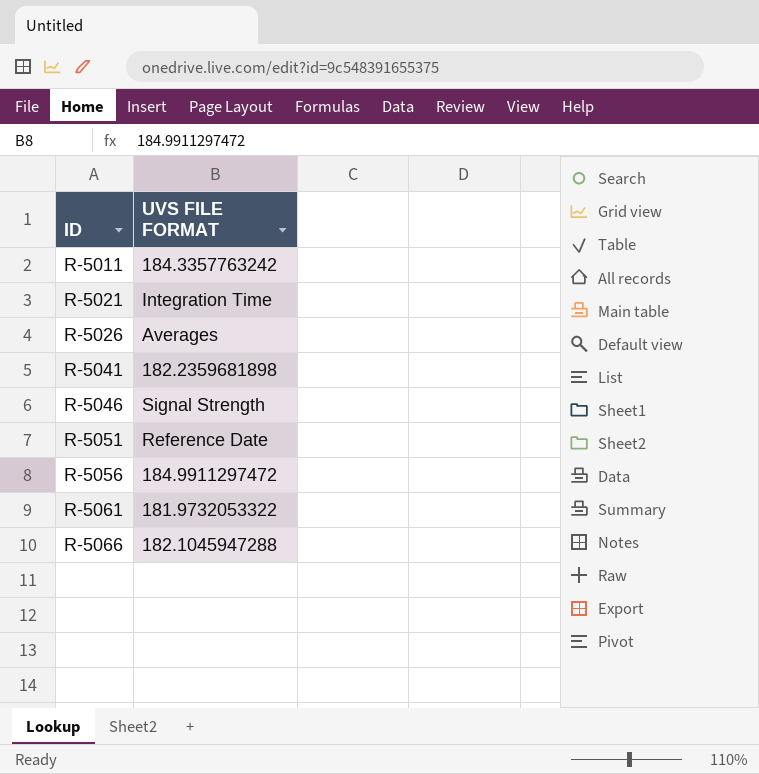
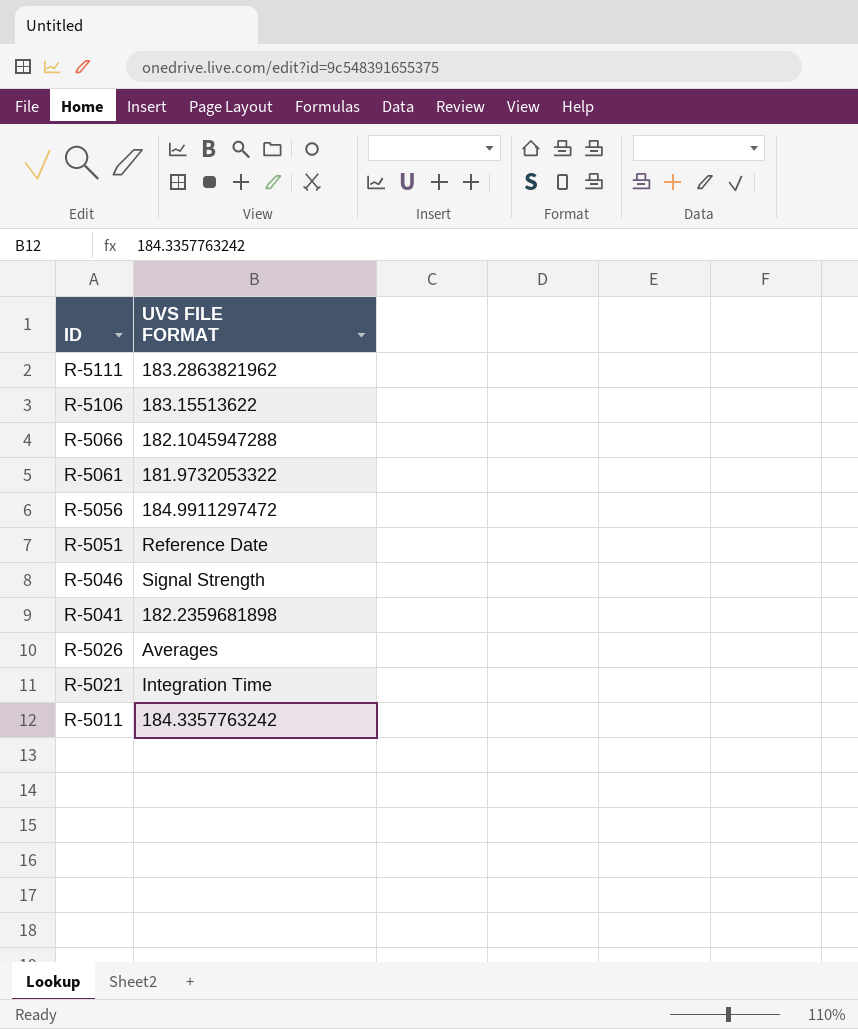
row order: ID ascending -> ID descending
row R-5111: none -> 183.2863821962
row R-5106: none -> 183.15513622

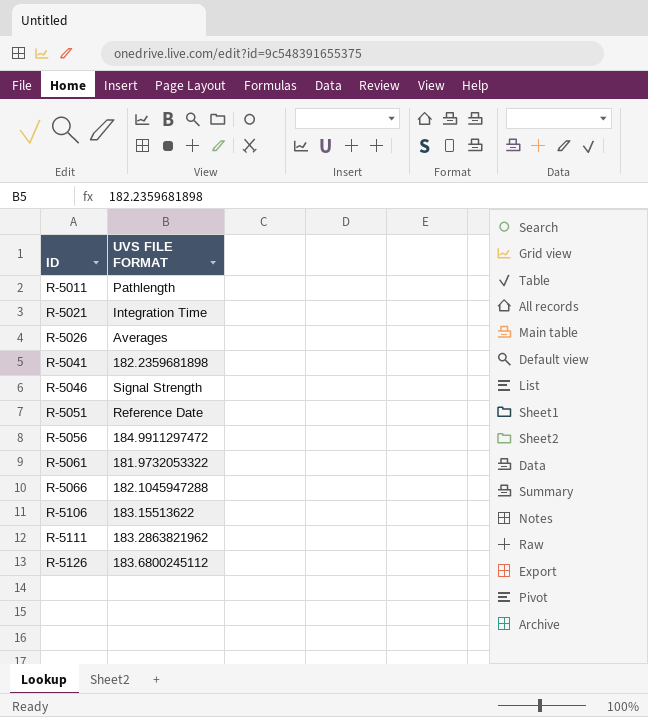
row order: ID descending -> ID ascending
R-5011 | UVS FILE FORMAT: 184.3357763242 -> Pathlength
row R-5126: none -> 183.6800245112

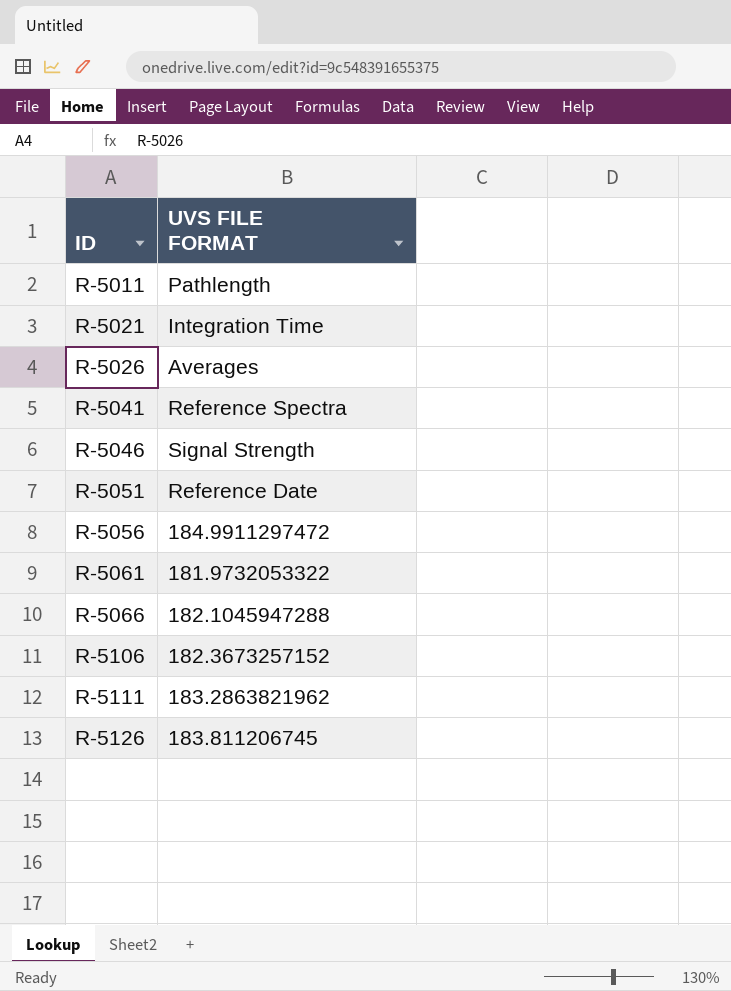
R-5041 | UVS FILE FORMAT: 182.2359681898 -> Reference Spectra
R-5106 | UVS FILE FORMAT: 183.15513622 -> 182.3673257152
R-5126 | UVS FILE FORMAT: 183.6800245112 -> 183.811206745

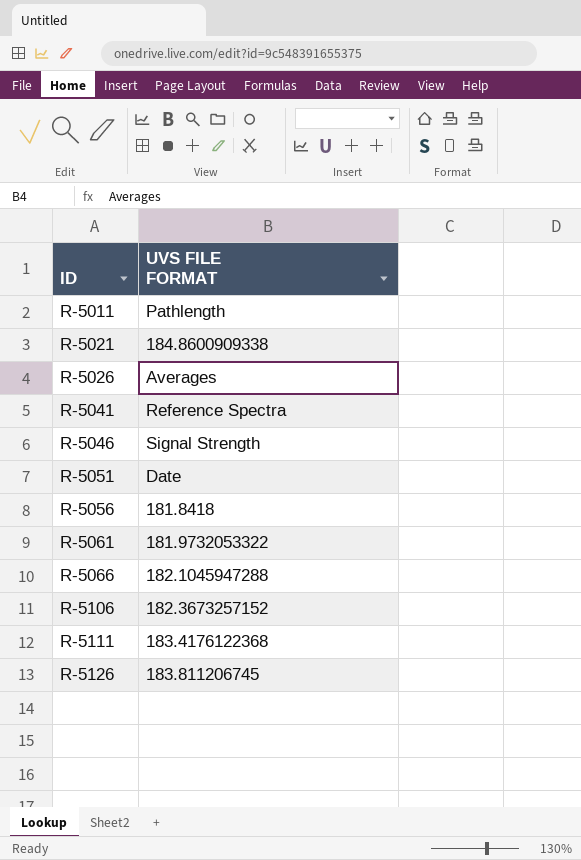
R-5021 | UVS FILE FORMAT: Integration Time -> 184.8600909338
R-5051 | UVS FILE FORMAT: Reference Date -> Date
R-5056 | UVS FILE FORMAT: 184.9911297472 -> 181.8418
R-5111 | UVS FILE FORMAT: 183.2863821962 -> 183.4176122368

